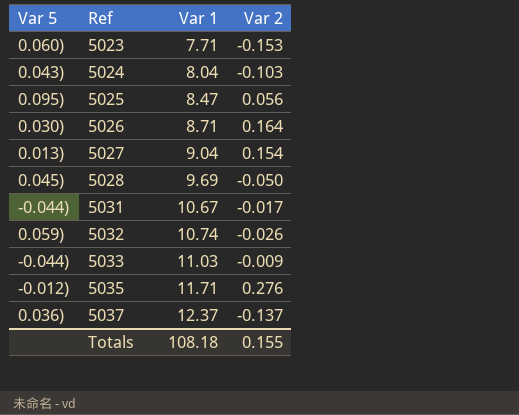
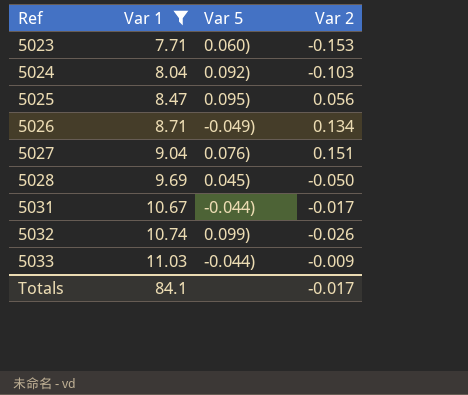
filter: none -> Var 1 <= 11.03
column Var 5 | position: 1 -> 3
5024 | Var 5: 0.043) -> 0.092)
5026 | Var 5: 0.030) -> -0.049)
5026 | Var 2: 0.164 -> 0.134
5027 | Var 5: 0.013) -> 0.076)
5027 | Var 2: 0.154 -> 0.151
5032 | Var 5: 0.059) -> 0.099)
Totals | Var 1: 108.18 -> 84.1
Totals | Var 2: 0.155 -> -0.017

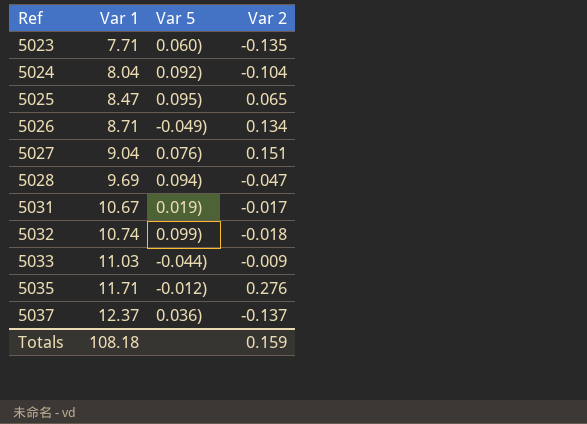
filter: Var 1 <= 11.03 -> none
5023 | Var 2: -0.153 -> -0.135
5024 | Var 2: -0.103 -> -0.104
5025 | Var 2: 0.056 -> 0.065
5028 | Var 5: 0.045) -> 0.094)
5028 | Var 2: -0.050 -> -0.047
5031 | Var 5: -0.044) -> 0.019)
5032 | Var 2: -0.026 -> -0.018
Totals | Var 1: 84.1 -> 108.18
Totals | Var 2: -0.017 -> 0.159

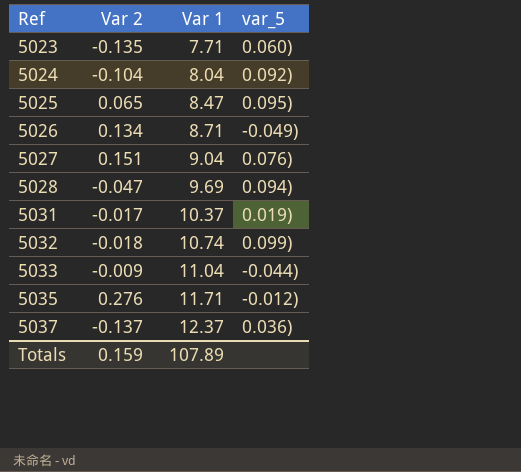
column Var 2 | position: 4 -> 2
column name: Var 5 -> var_5
5031 | Var 1: 10.67 -> 10.37
5033 | Var 1: 11.03 -> 11.04
Totals | Var 1: 108.18 -> 107.89

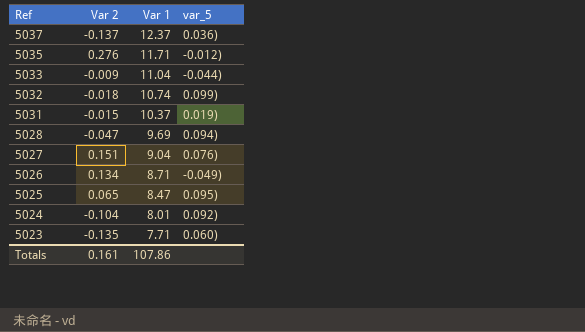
row order: Ref ascending -> Ref descending
5031 | Var 2: -0.017 -> -0.015
5024 | Var 1: 8.04 -> 8.01
Totals | Var 2: 0.159 -> 0.161
Totals | Var 1: 107.89 -> 107.86

